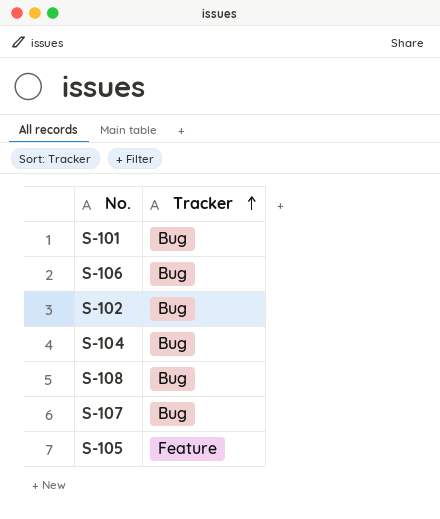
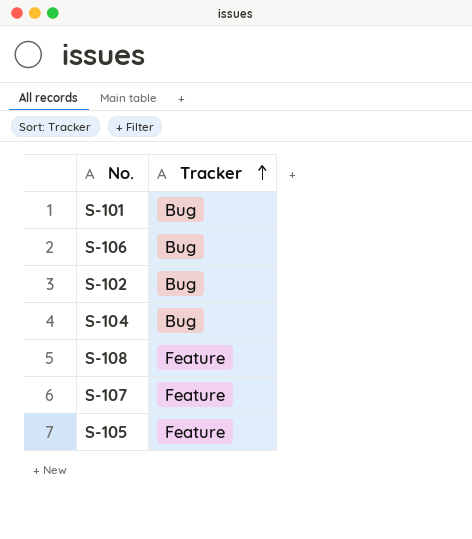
S-108 | Tracker: Bug -> Feature
S-107 | Tracker: Bug -> Feature

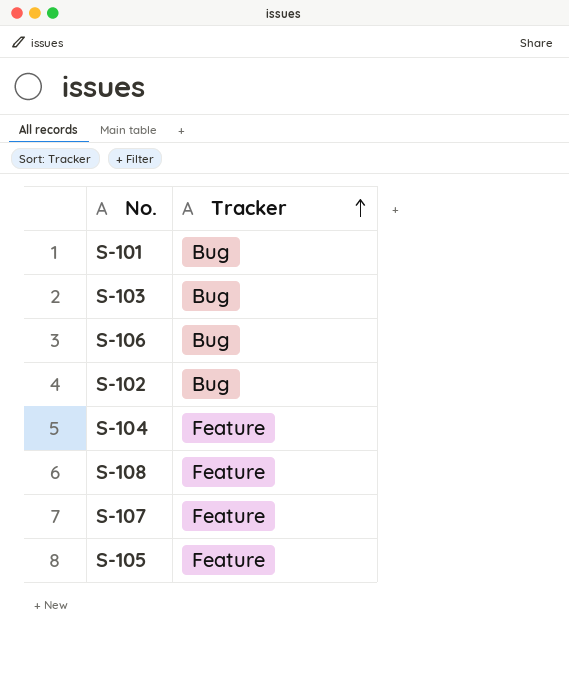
row S-103: none -> Bug
S-104 | Tracker: Bug -> Feature

